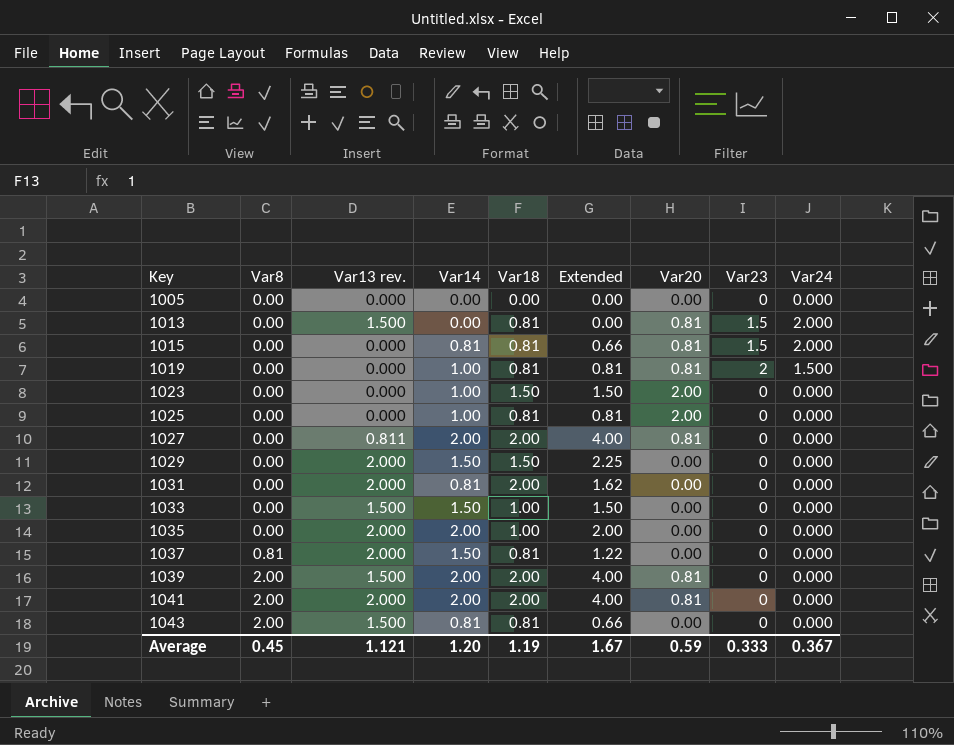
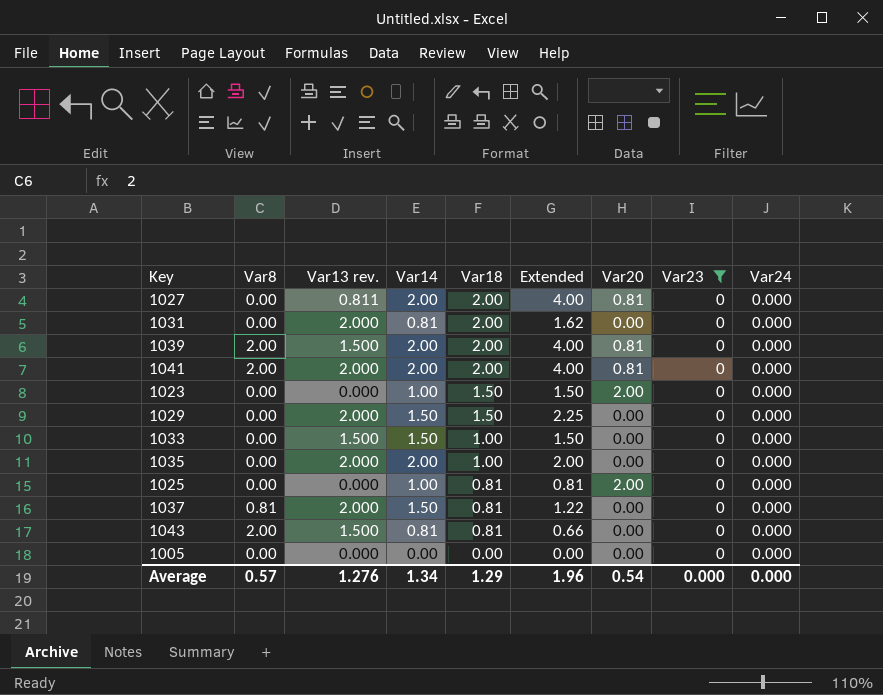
filter: none -> Var23 = 0
row order: Key ascending -> Var18 descending
Average | Var8: 0.45 -> 0.57
Average | Var13 rev.: 1.121 -> 1.276
Average | Var14: 1.20 -> 1.34
Average | Var18: 1.19 -> 1.29
Average | Extended: 1.67 -> 1.96
Average | Var20: 0.59 -> 0.54
Average | Var23: 0.333 -> 0.000
Average | Var24: 0.367 -> 0.000

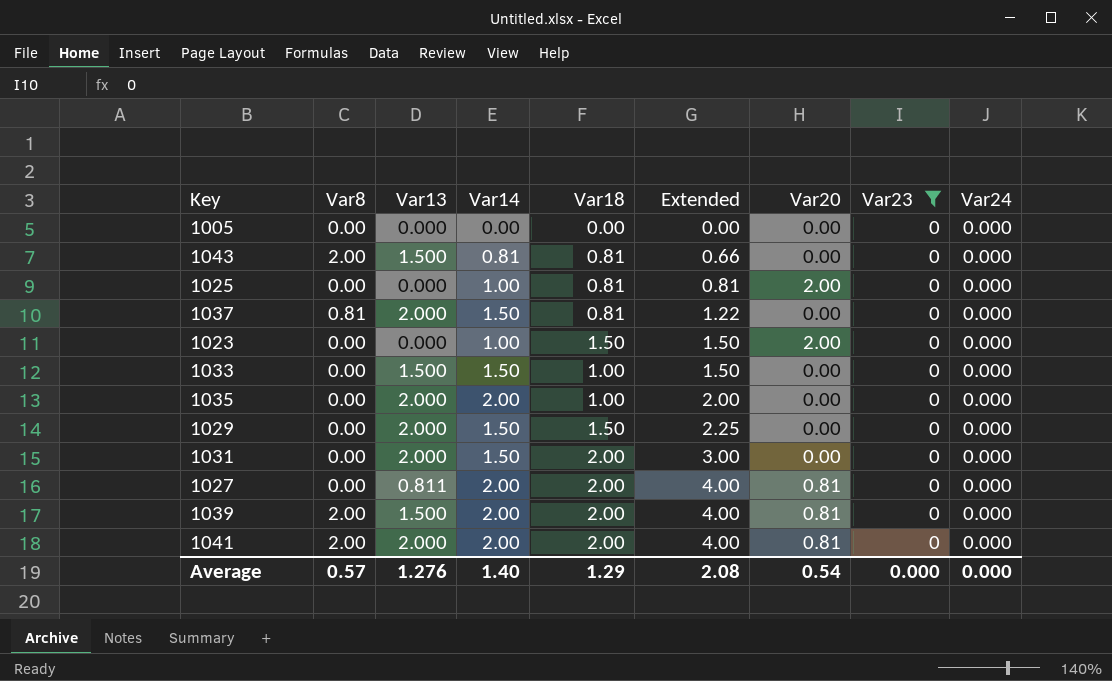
row order: Var18 descending -> Extended ascending
column name: Var13 rev. -> Var13
1031 | Var14: 0.81 -> 1.50
1031 | Extended: 1.62 -> 3.00
Average | Var14: 1.34 -> 1.40
Average | Extended: 1.96 -> 2.08

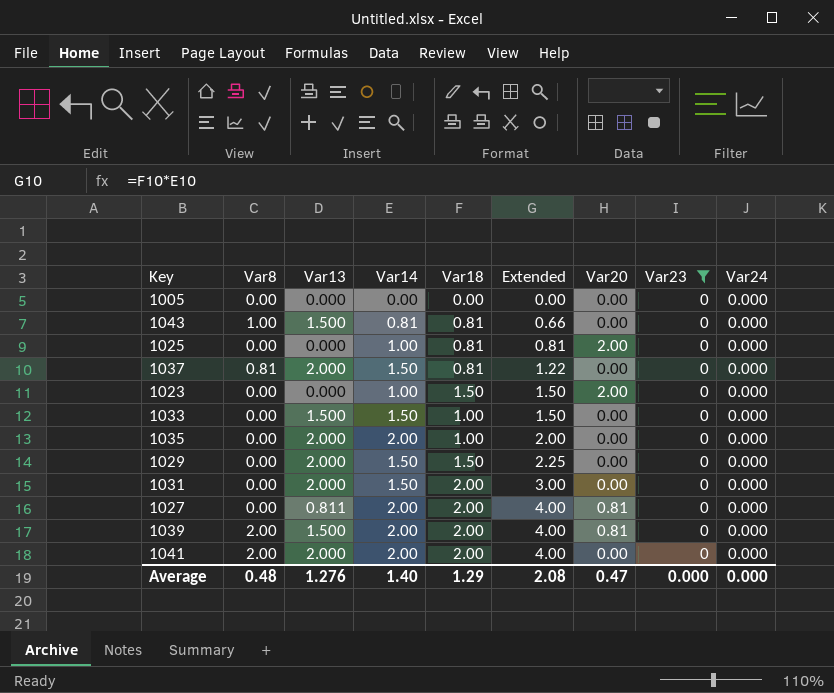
1043 | Var8: 2.00 -> 1.00
1041 | Var20: 0.81 -> 0.00
Average | Var8: 0.57 -> 0.48
Average | Var20: 0.54 -> 0.47

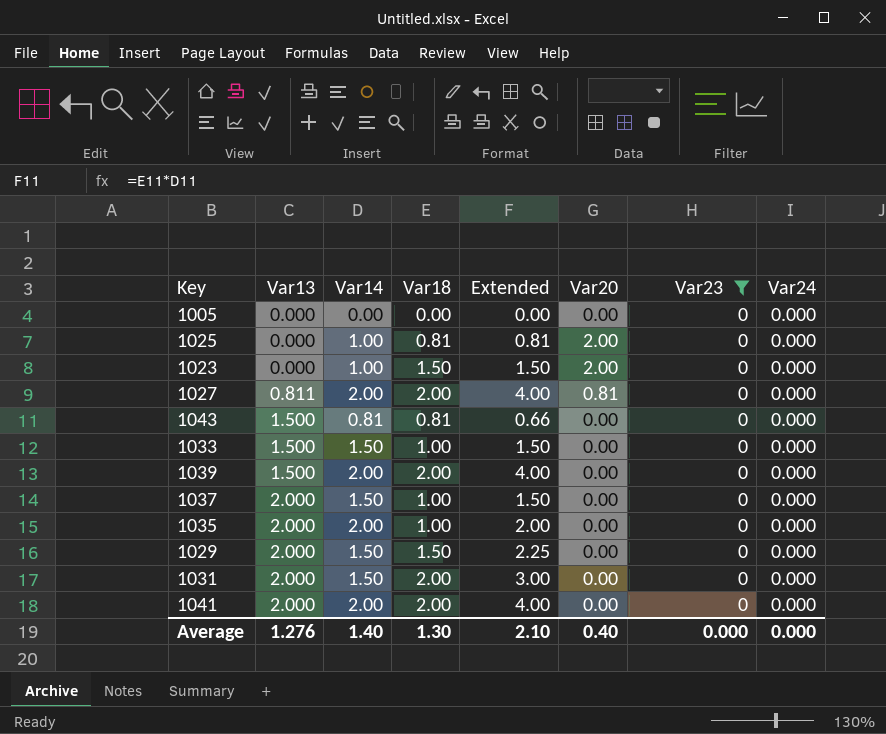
row order: Extended ascending -> Var13 ascending
column Var8 | position: 2 -> none
1039 | Var20: 0.81 -> 0.00
1037 | Var18: 0.81 -> 1.00
1037 | Extended: 1.22 -> 1.50
Average | Var18: 1.29 -> 1.30
Average | Extended: 2.08 -> 2.10
Average | Var20: 0.47 -> 0.40

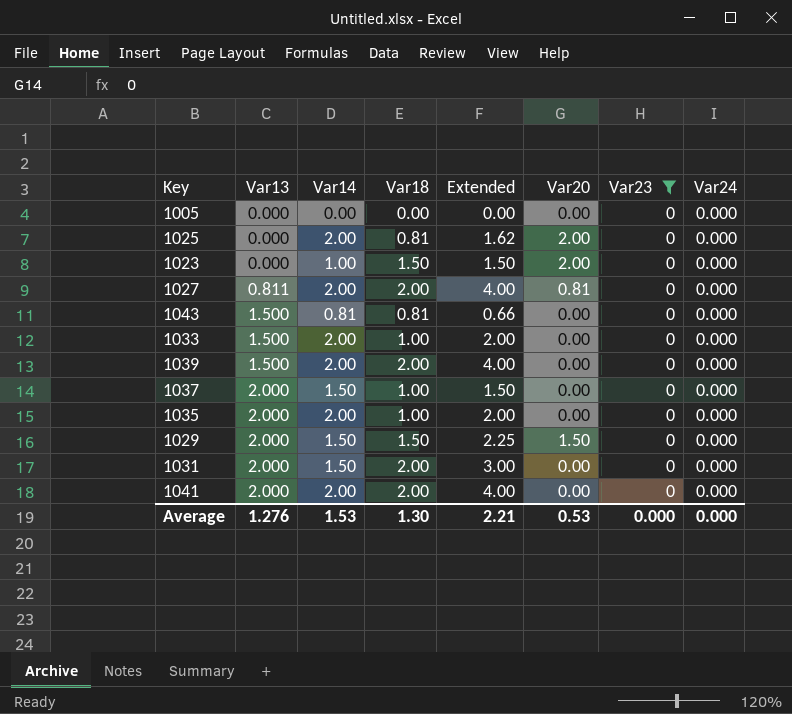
1025 | Var14: 1.00 -> 2.00
1025 | Extended: 0.81 -> 1.62
1033 | Var14: 1.50 -> 2.00
1033 | Extended: 1.50 -> 2.00
1029 | Var20: 0.00 -> 1.50
Average | Var14: 1.40 -> 1.53
Average | Extended: 2.10 -> 2.21
Average | Var20: 0.40 -> 0.53

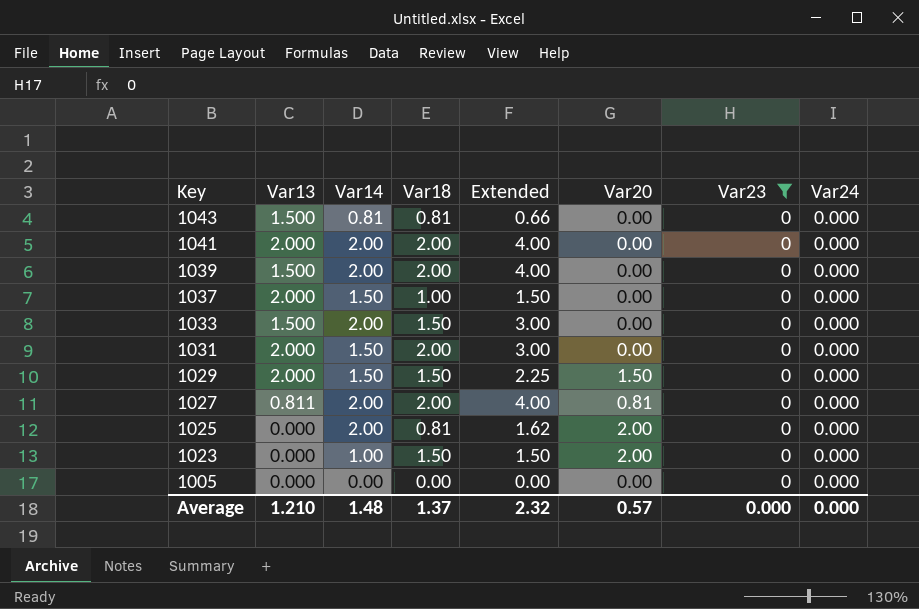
row order: Var13 ascending -> Key descending
row 1035: 2.000 | 2.00 | 1.00 | 2.00 | 0.00 | 0 | 0.000 -> none
1033 | Var18: 1.00 -> 1.50
1033 | Extended: 2.00 -> 3.00
Average | Var13: 1.276 -> 1.210
Average | Var14: 1.53 -> 1.48
Average | Var18: 1.30 -> 1.37
Average | Extended: 2.21 -> 2.32
Average | Var20: 0.53 -> 0.57

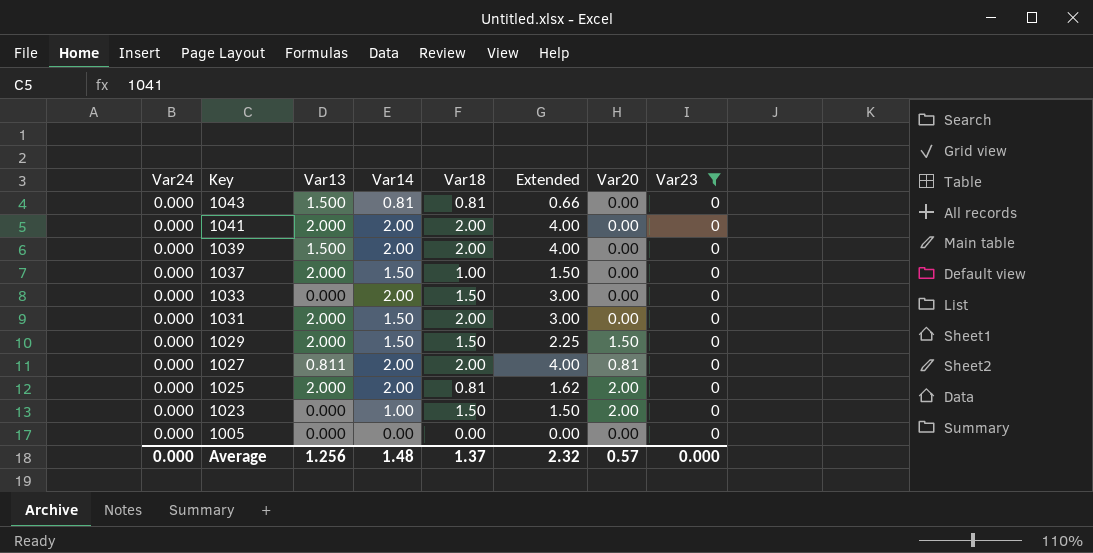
column Var24 | position: 8 -> 1
1033 | Var13: 1.500 -> 0.000
1025 | Var13: 0.000 -> 2.000
Average | Var13: 1.210 -> 1.256

